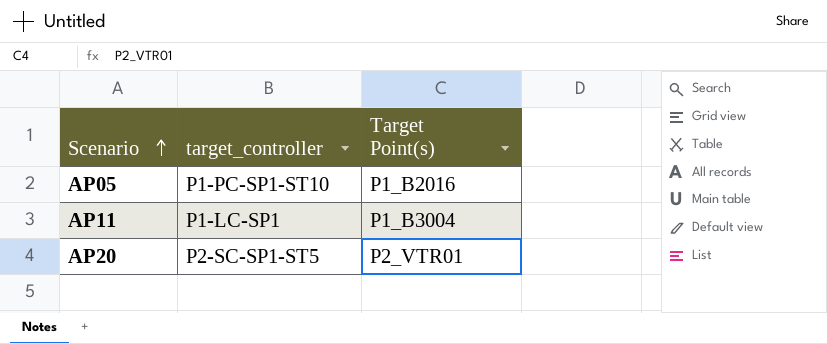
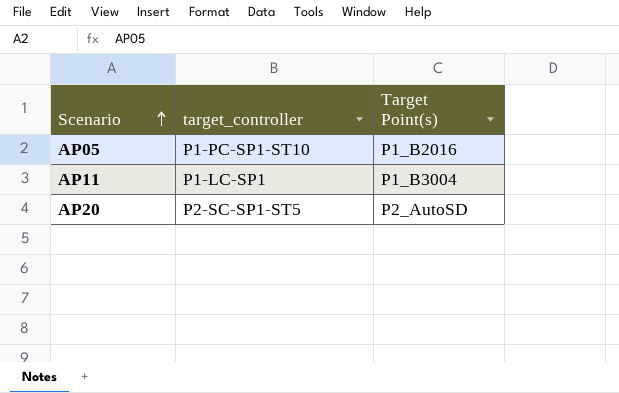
AP20 | Target Point(s): P2_VTR01 -> P2_AutoSD

